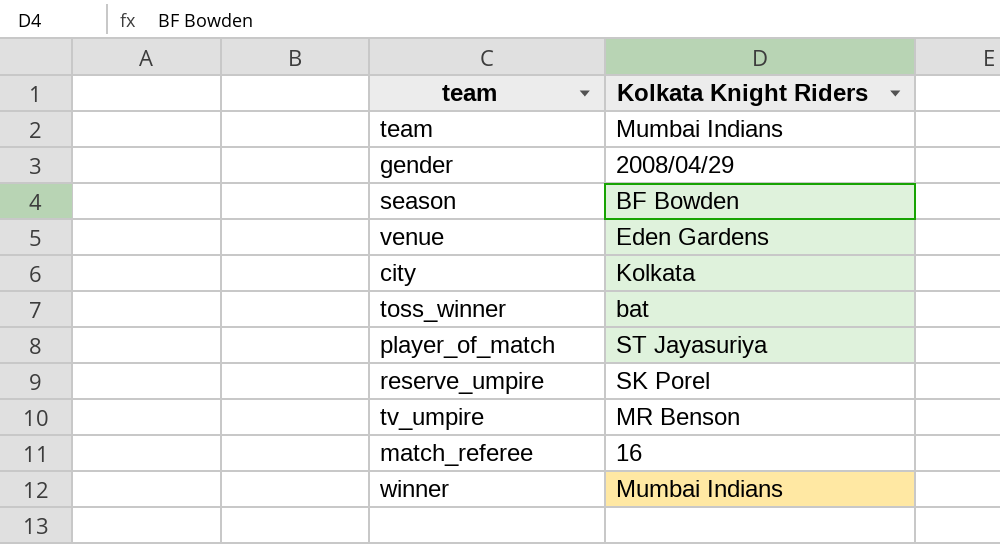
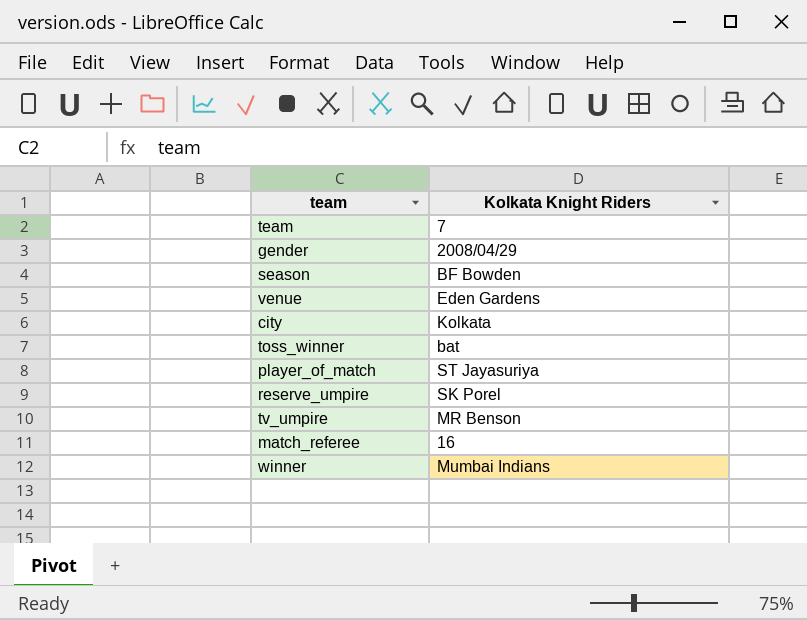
team | Kolkata Knight Riders: Mumbai Indians -> 7

